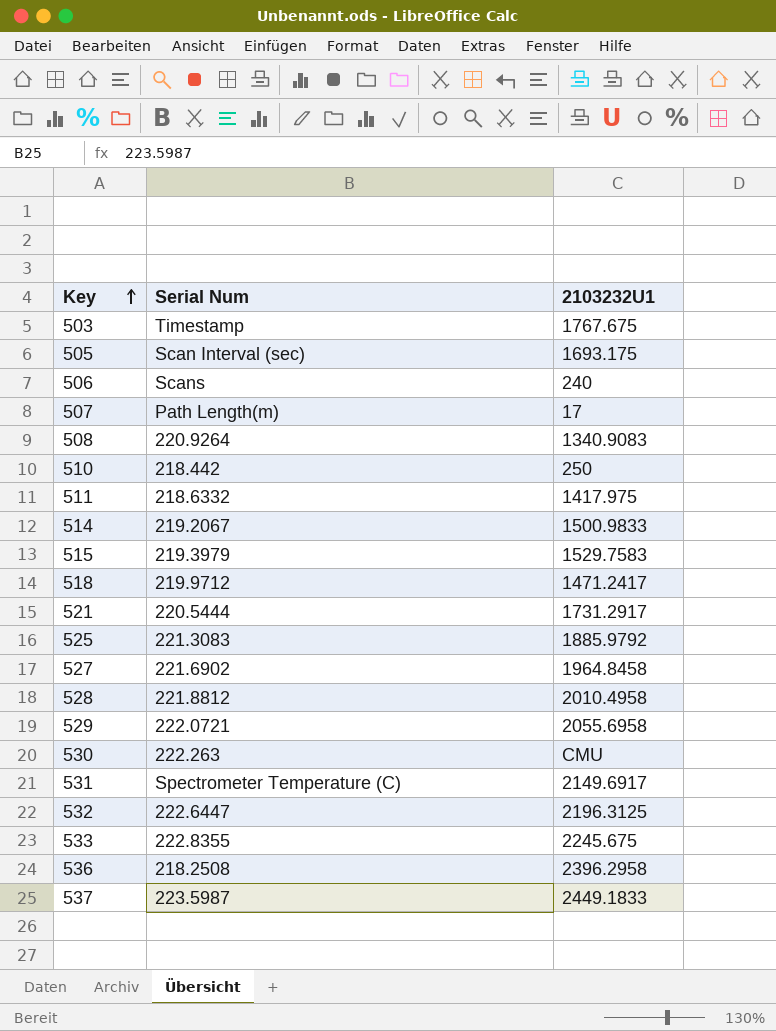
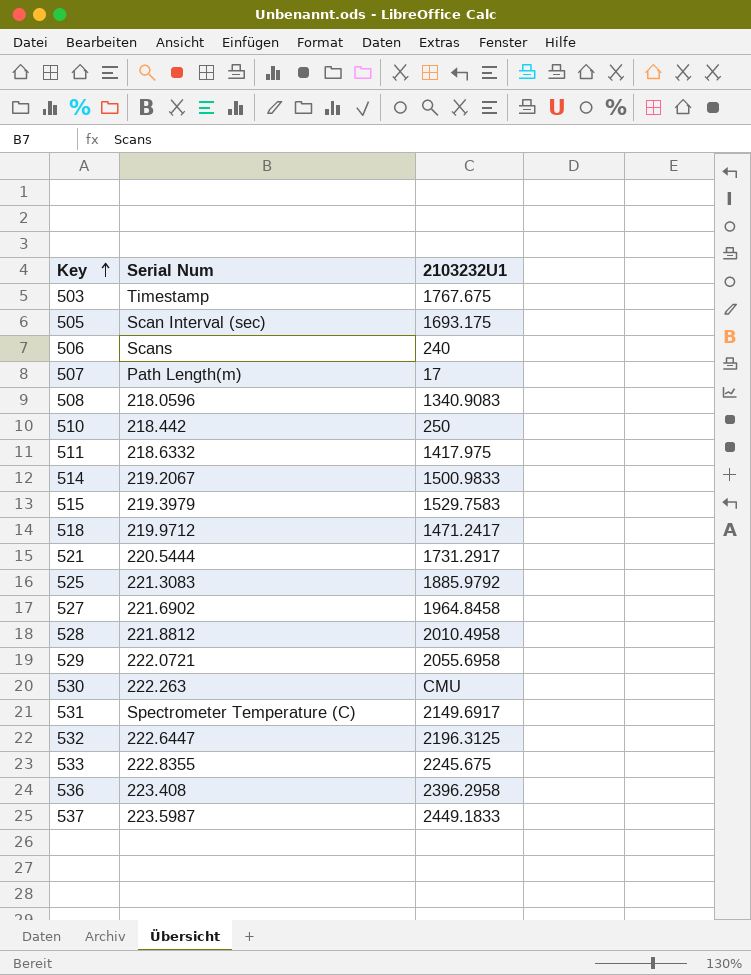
508 | Serial Num: 220.9264 -> 218.0596
536 | Serial Num: 218.2508 -> 223.408

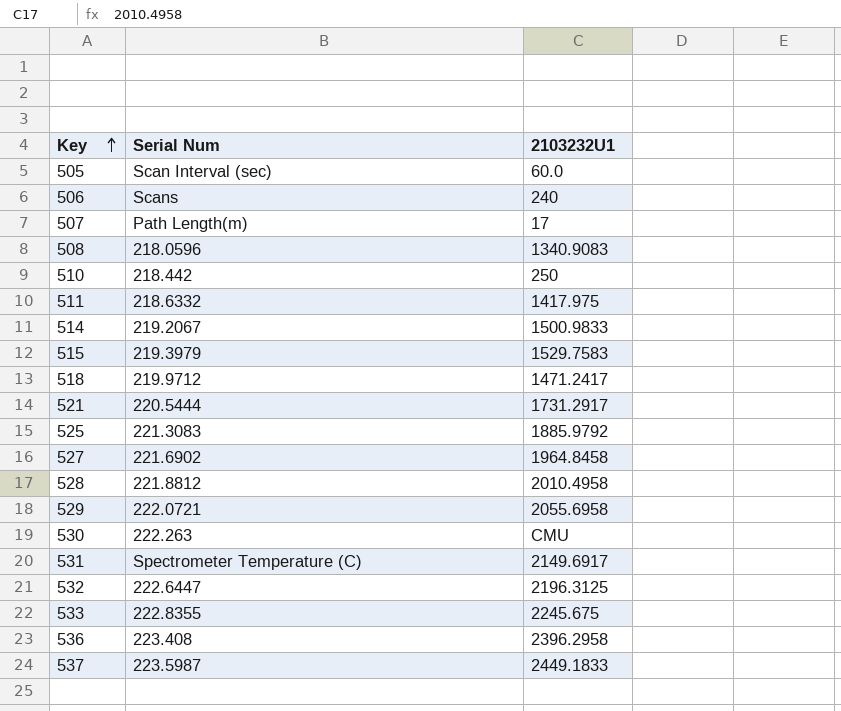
row 503: Timestamp | 1767.675 -> none
505 | 2103232U1: 1693.175 -> 60.0

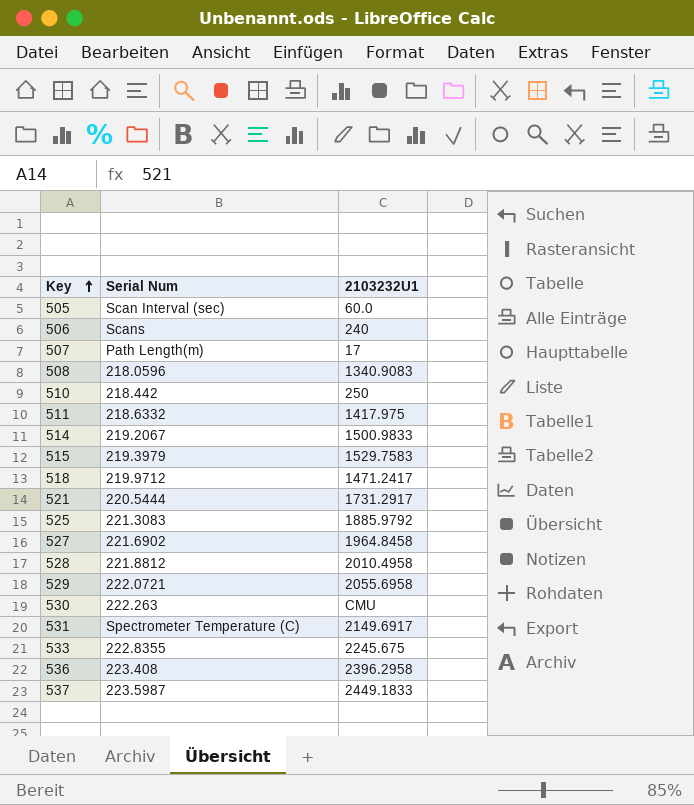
row 532: 222.6447 | 2196.3125 -> none

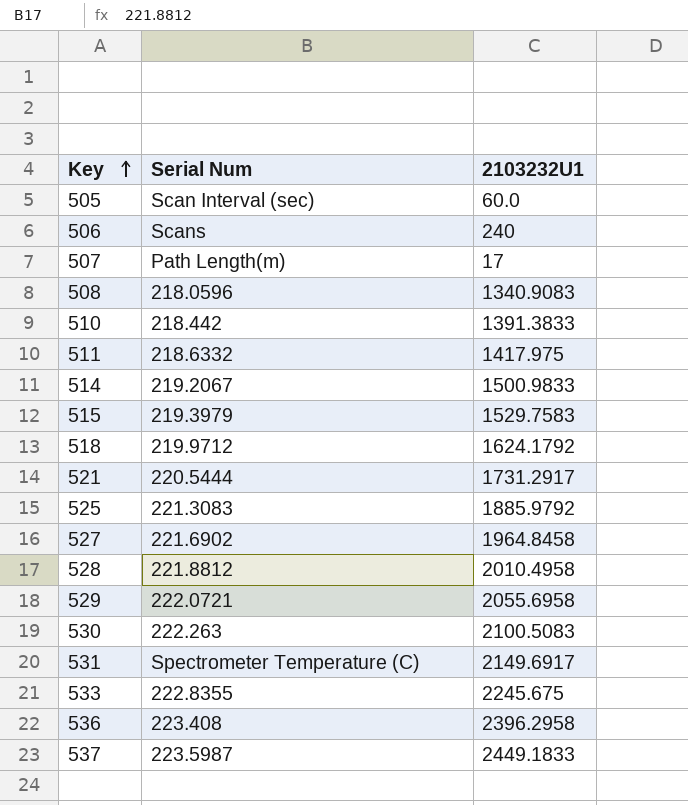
510 | 2103232U1: 250 -> 1391.3833
518 | 2103232U1: 1471.2417 -> 1624.1792
530 | 2103232U1: CMU -> 2100.5083

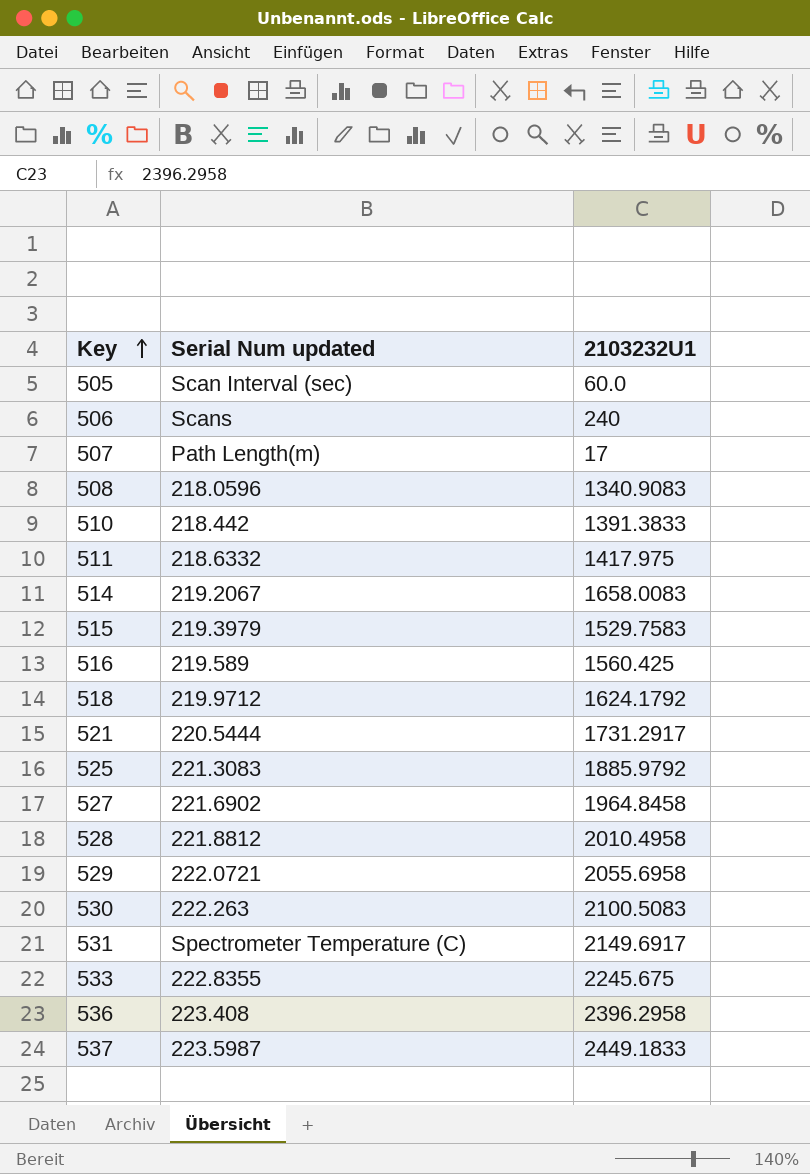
column name: Serial Num -> Serial Num updated
514 | 2103232U1: 1500.9833 -> 1658.0083
row 516: none -> 219.589 | 1560.425

